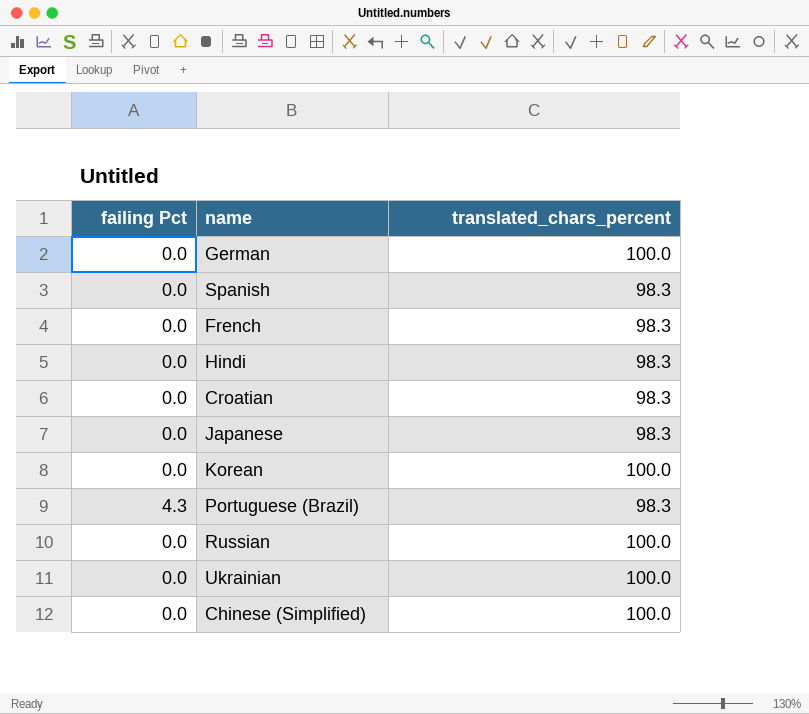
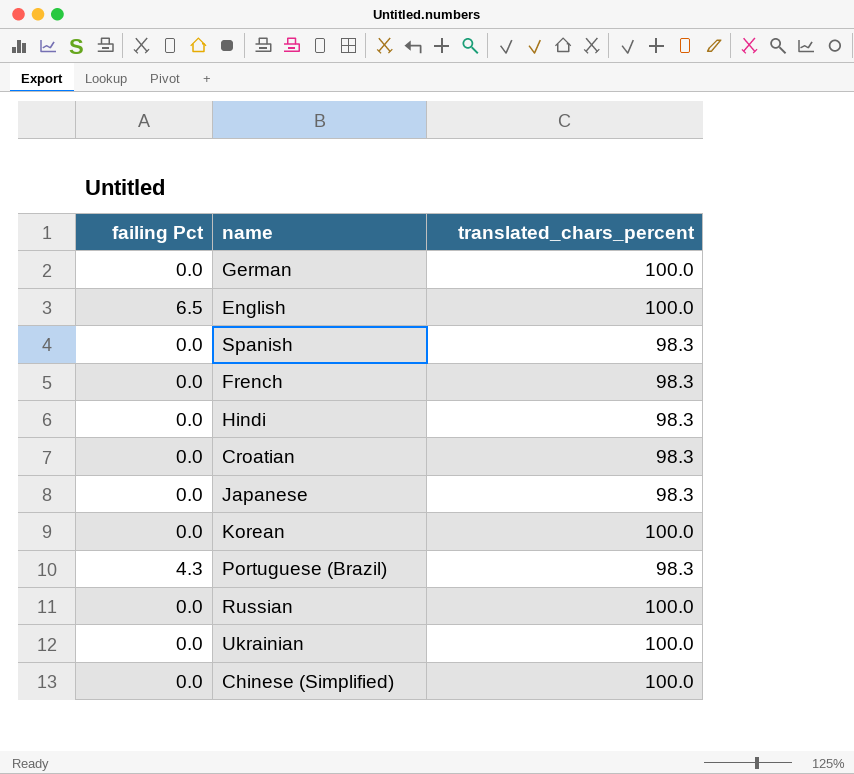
row English: none -> 6.5 | 100.0

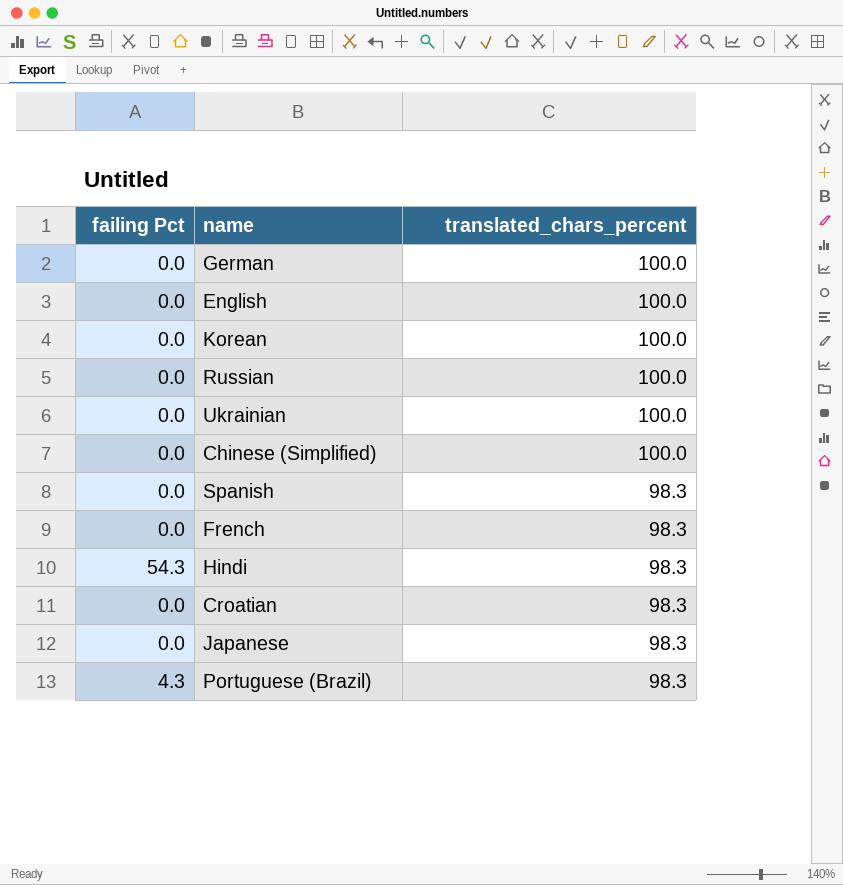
row order: none -> translated_chars_percent descending
English | failing Pct: 6.5 -> 0.0
Hindi | failing Pct: 0.0 -> 54.3

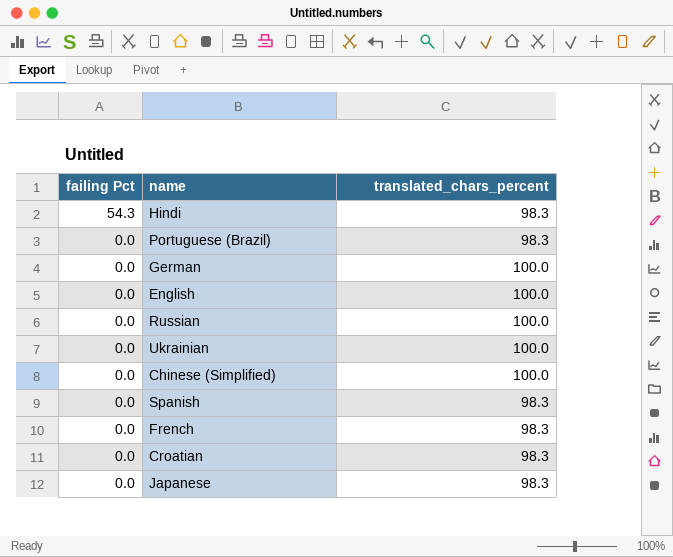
row order: translated_chars_percent descending -> failing Pct descending
row Korean: 0.0 | 100.0 -> none
Portuguese (Brazil) | failing Pct: 4.3 -> 0.0

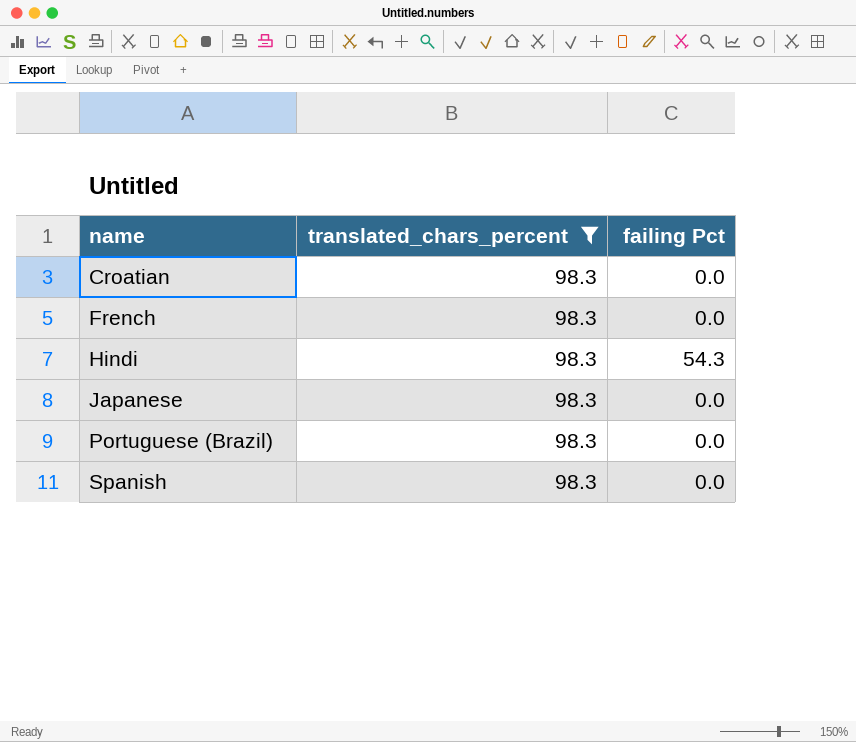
filter: none -> translated_chars_percent = 98.3
row order: failing Pct descending -> name ascending
column failing Pct | position: 1 -> 3

